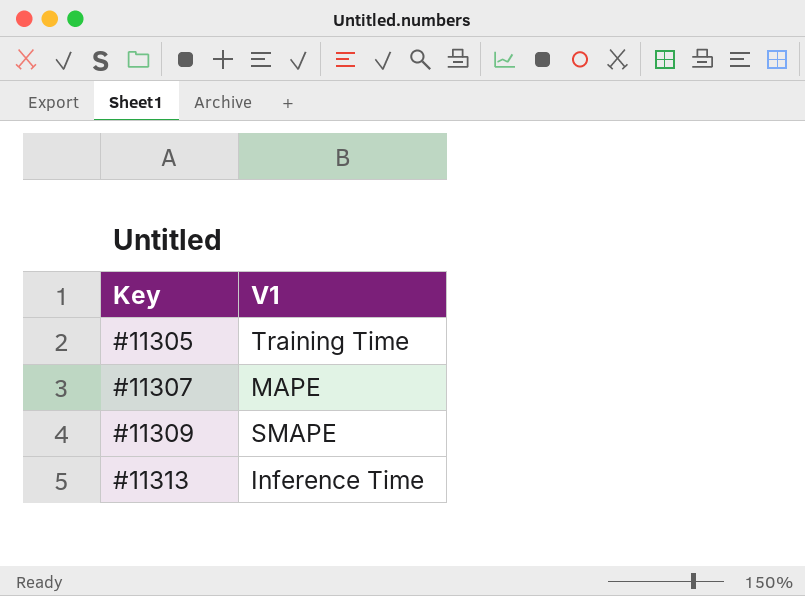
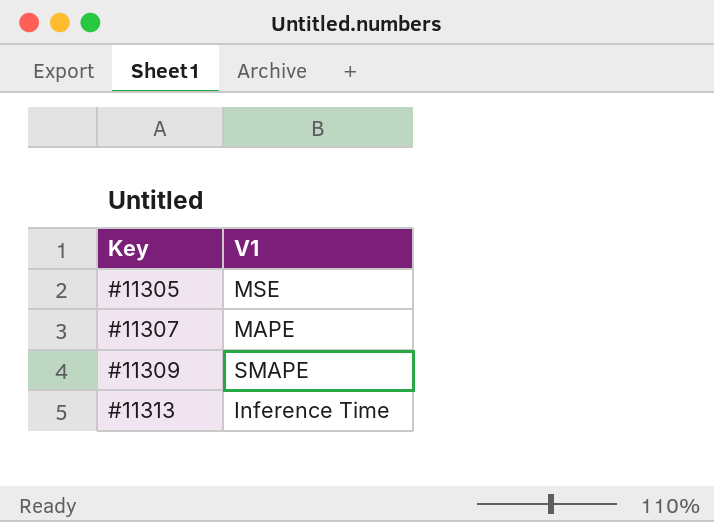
#11305 | V1: Training Time -> MSE

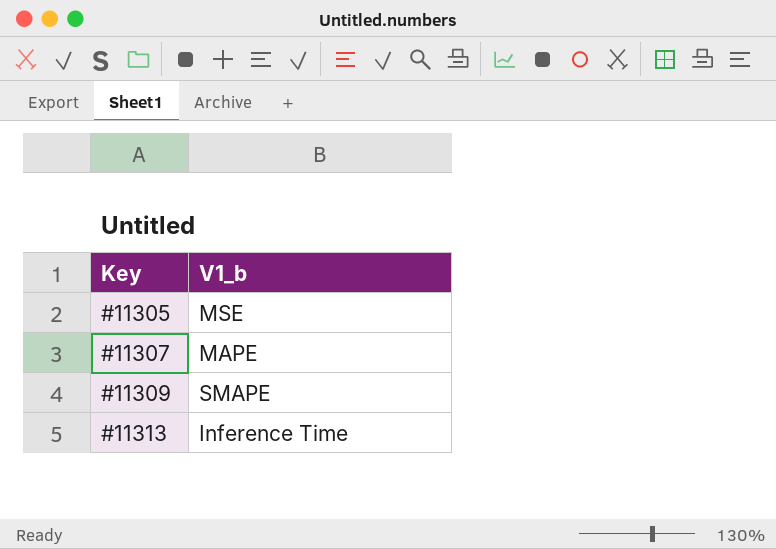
column name: V1 -> V1_b

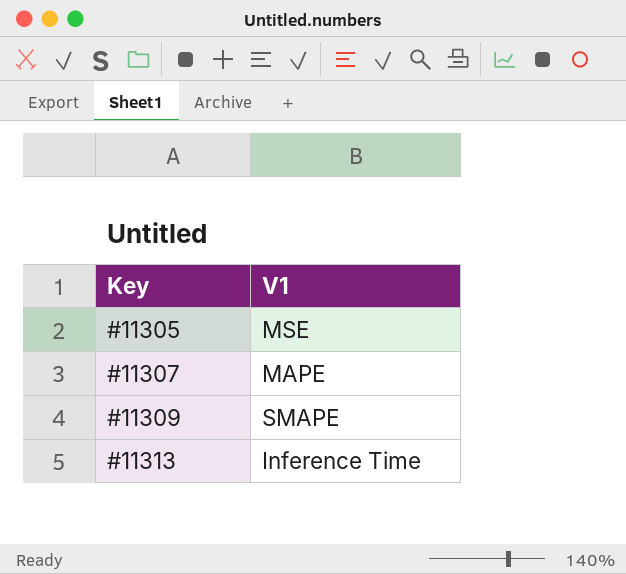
column name: V1_b -> V1

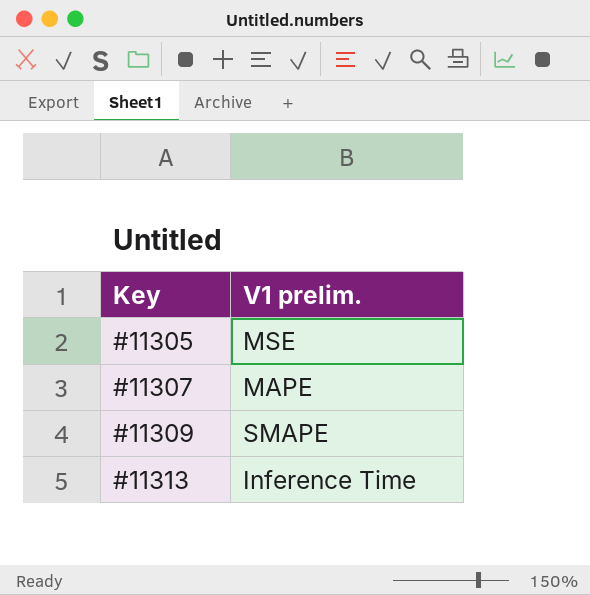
column name: V1 -> V1 prelim.

